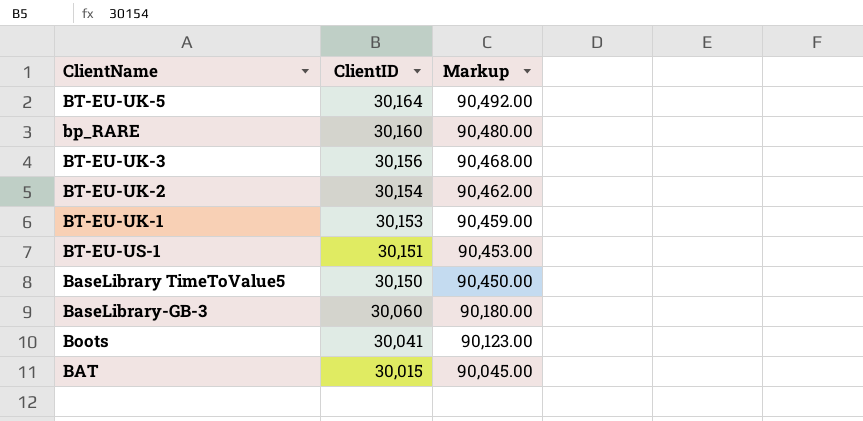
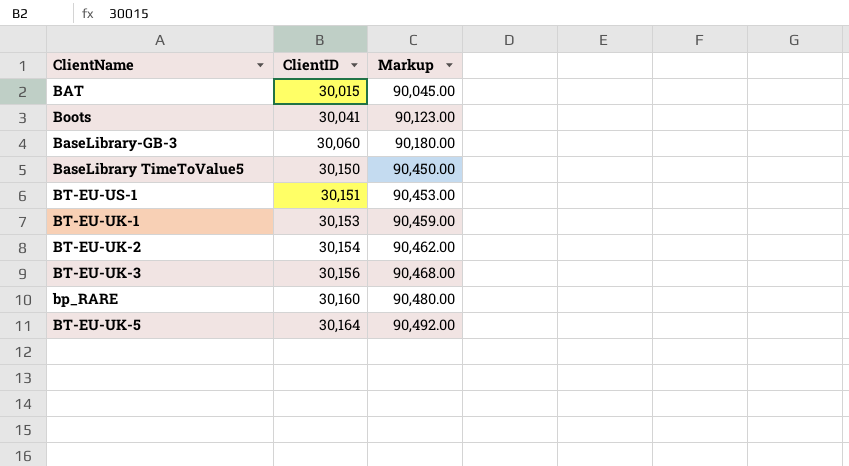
row order: ClientID descending -> ClientID ascending

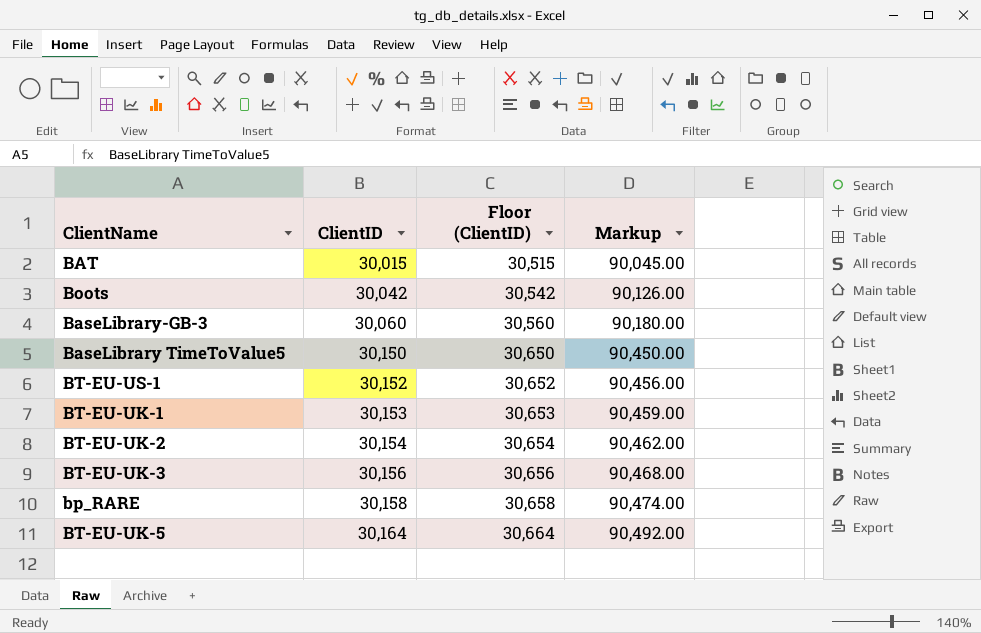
column Floor (ClientID) | formula: none -> [ClientID] + 500
Boots | ClientID: 30,041 -> 30,042
Boots | Markup: 90,123.00 -> 90,126.00
BT-EU-US-1 | ClientID: 30,151 -> 30,152
BT-EU-US-1 | Markup: 90,453.00 -> 90,456.00
bp_RARE | ClientID: 30,160 -> 30,158
bp_RARE | Markup: 90,480.00 -> 90,474.00

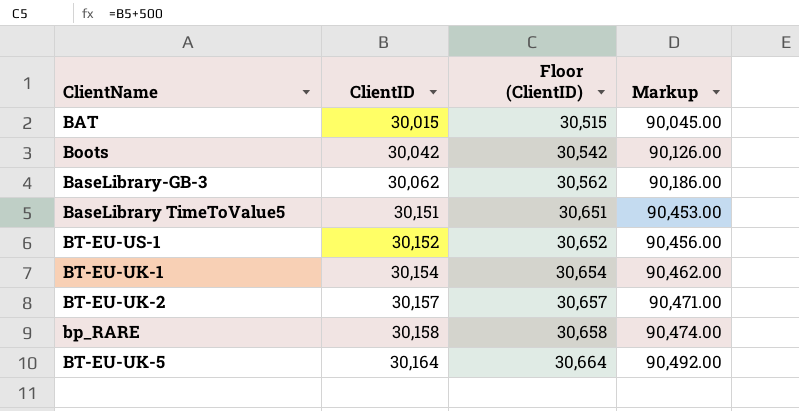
row BT-EU-UK-3: 30,156 | 30,656 | 90,468.00 -> none
BaseLibrary-GB-3 | ClientID: 30,060 -> 30,062
BaseLibrary-GB-3 | Floor (ClientID): 30,560 -> 30,562
BaseLibrary-GB-3 | Markup: 90,180.00 -> 90,186.00
BaseLibrary TimeToValue5 | ClientID: 30,150 -> 30,151
BaseLibrary TimeToValue5 | Floor (ClientID): 30,650 -> 30,651
BaseLibrary TimeToValue5 | Markup: 90,450.00 -> 90,453.00
BT-EU-UK-1 | ClientID: 30,153 -> 30,154
BT-EU-UK-1 | Floor (ClientID): 30,653 -> 30,654
BT-EU-UK-1 | Markup: 90,459.00 -> 90,462.00
BT-EU-UK-2 | ClientID: 30,154 -> 30,157
BT-EU-UK-2 | Floor (ClientID): 30,654 -> 30,657
BT-EU-UK-2 | Markup: 90,462.00 -> 90,471.00

